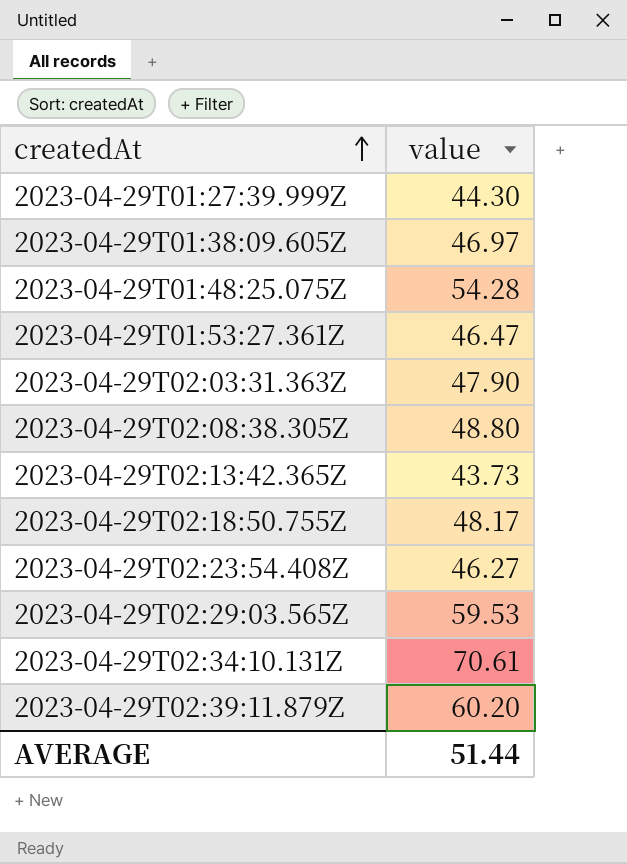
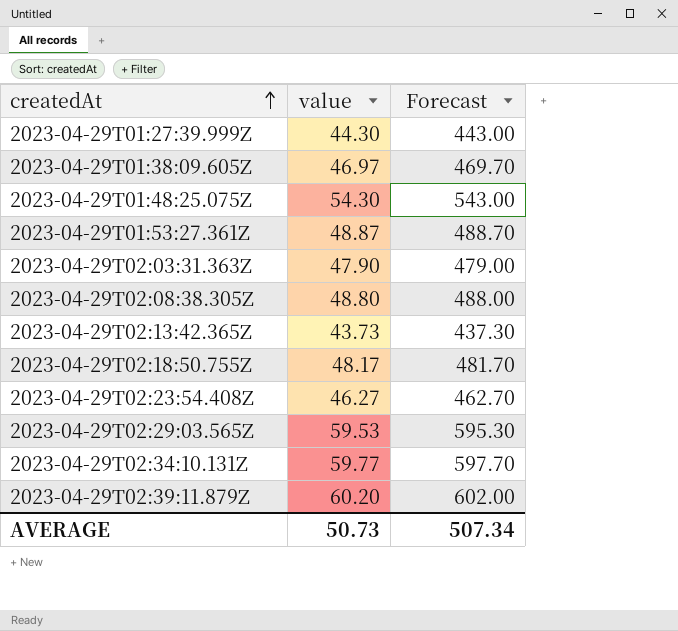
column Forecast | formula: none -> [value] * 10
2023-04-29T01:48:25.075Z | value: 54.28 -> 54.30
2023-04-29T01:53:27.361Z | value: 46.47 -> 48.87
2023-04-29T02:34:10.131Z | value: 70.61 -> 59.77
AVERAGE | value: 51.44 -> 50.73

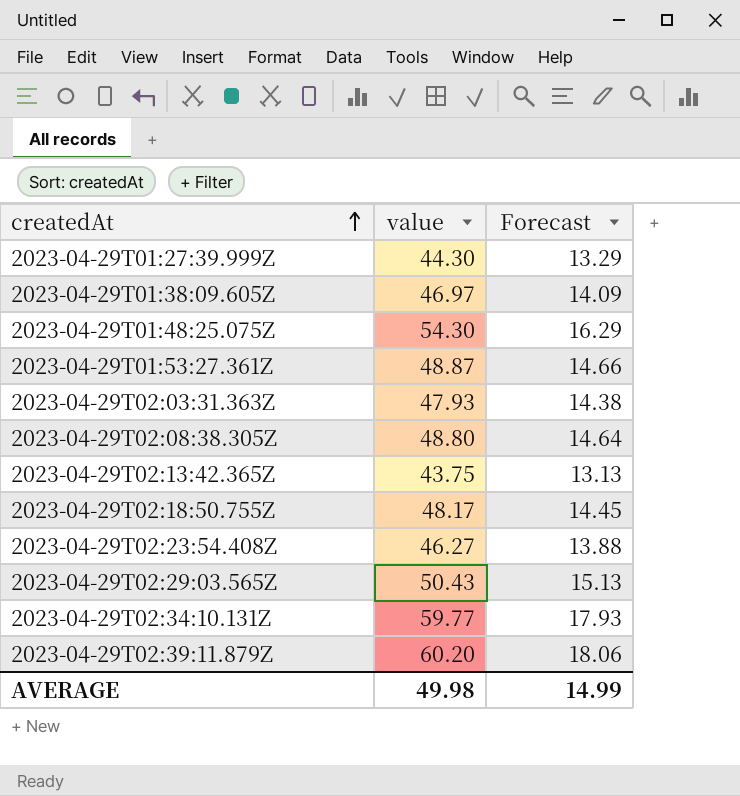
column Forecast | formula: [value] * 10 -> [value] * 0.3
2023-04-29T02:03:31.363Z | value: 47.90 -> 47.93
2023-04-29T02:13:42.365Z | value: 43.73 -> 43.75
2023-04-29T02:29:03.565Z | value: 59.53 -> 50.43
AVERAGE | value: 50.73 -> 49.98
AVERAGE | Forecast: 507.34 -> 14.99

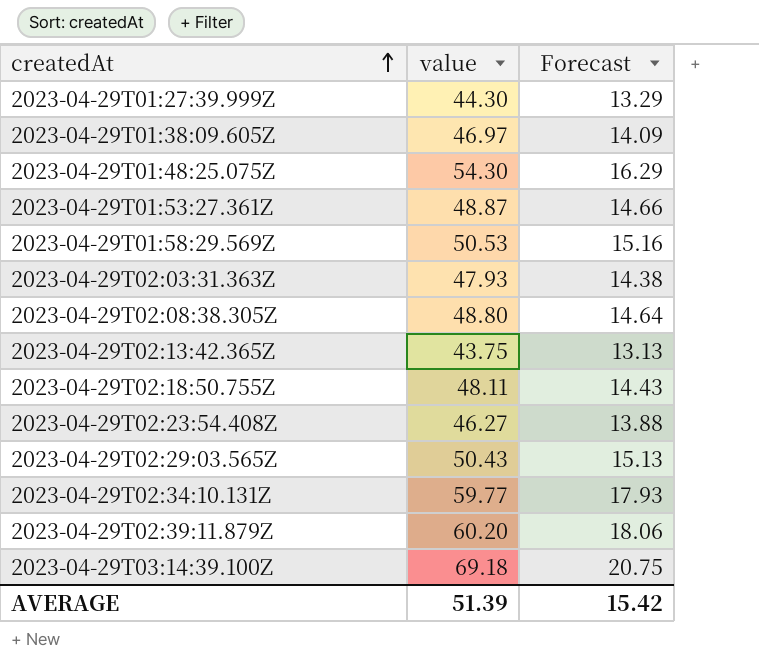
row 2023-04-29T01:58:29.569Z: none -> 50.53 | 15.16
2023-04-29T02:18:50.755Z | value: 48.17 -> 48.11
2023-04-29T02:18:50.755Z | Forecast: 14.45 -> 14.43
row 2023-04-29T03:14:39.100Z: none -> 69.18 | 20.75
AVERAGE | value: 49.98 -> 51.39
AVERAGE | Forecast: 14.99 -> 15.42

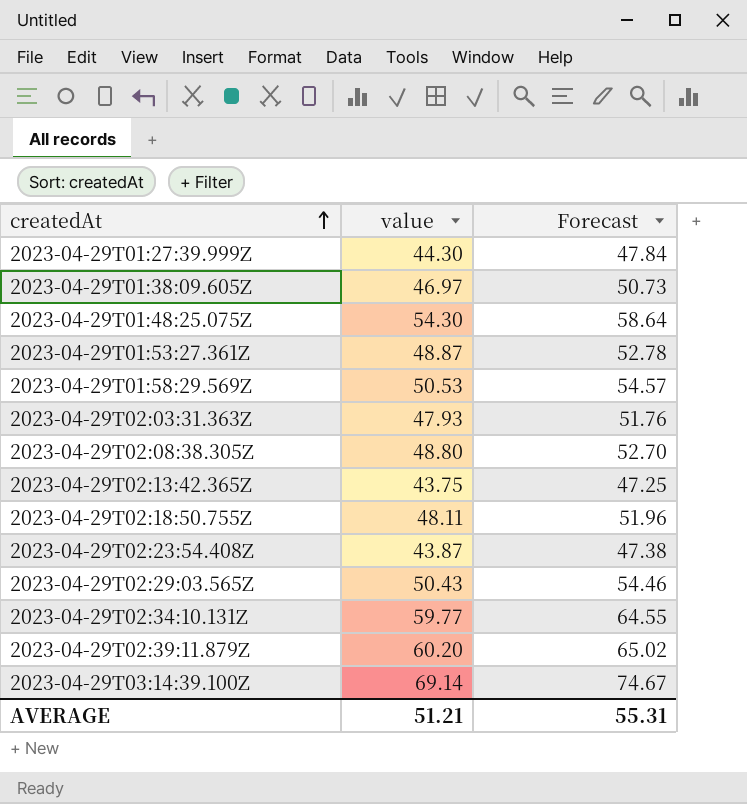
column Forecast | formula: [value] * 0.3 -> [value] * 1.08
2023-04-29T02:23:54.408Z | value: 46.27 -> 43.87
2023-04-29T03:14:39.100Z | value: 69.18 -> 69.14
AVERAGE | value: 51.39 -> 51.21
AVERAGE | Forecast: 15.42 -> 55.31

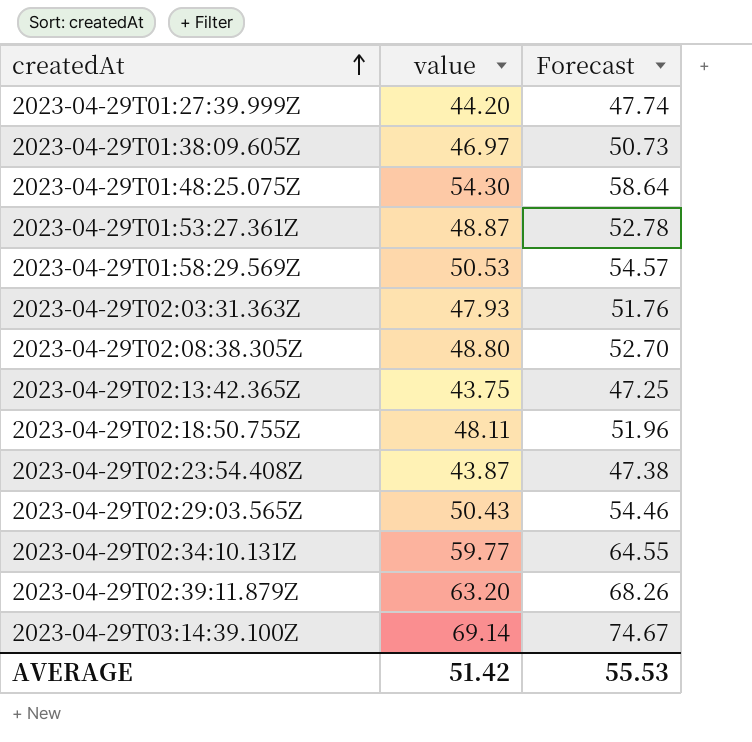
2023-04-29T01:27:39.999Z | value: 44.30 -> 44.20
2023-04-29T01:27:39.999Z | Forecast: 47.84 -> 47.74
2023-04-29T02:39:11.879Z | value: 60.20 -> 63.20
2023-04-29T02:39:11.879Z | Forecast: 65.02 -> 68.26
AVERAGE | value: 51.21 -> 51.42
AVERAGE | Forecast: 55.31 -> 55.53

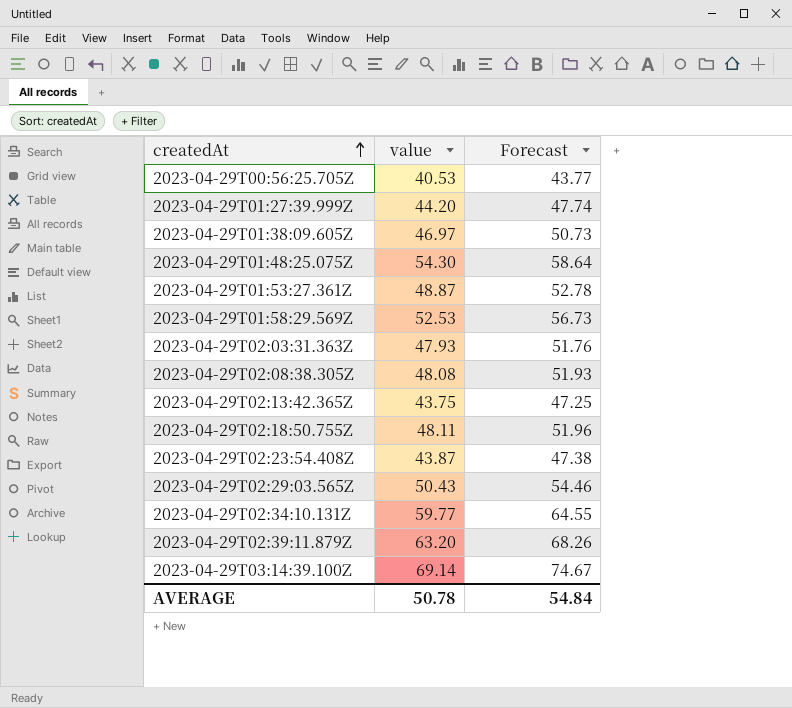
row 2023-04-29T00:56:25.705Z: none -> 40.53 | 43.77
2023-04-29T01:58:29.569Z | value: 50.53 -> 52.53
2023-04-29T01:58:29.569Z | Forecast: 54.57 -> 56.73
2023-04-29T02:08:38.305Z | value: 48.80 -> 48.08
2023-04-29T02:08:38.305Z | Forecast: 52.70 -> 51.93
AVERAGE | value: 51.42 -> 50.78
AVERAGE | Forecast: 55.53 -> 54.84

